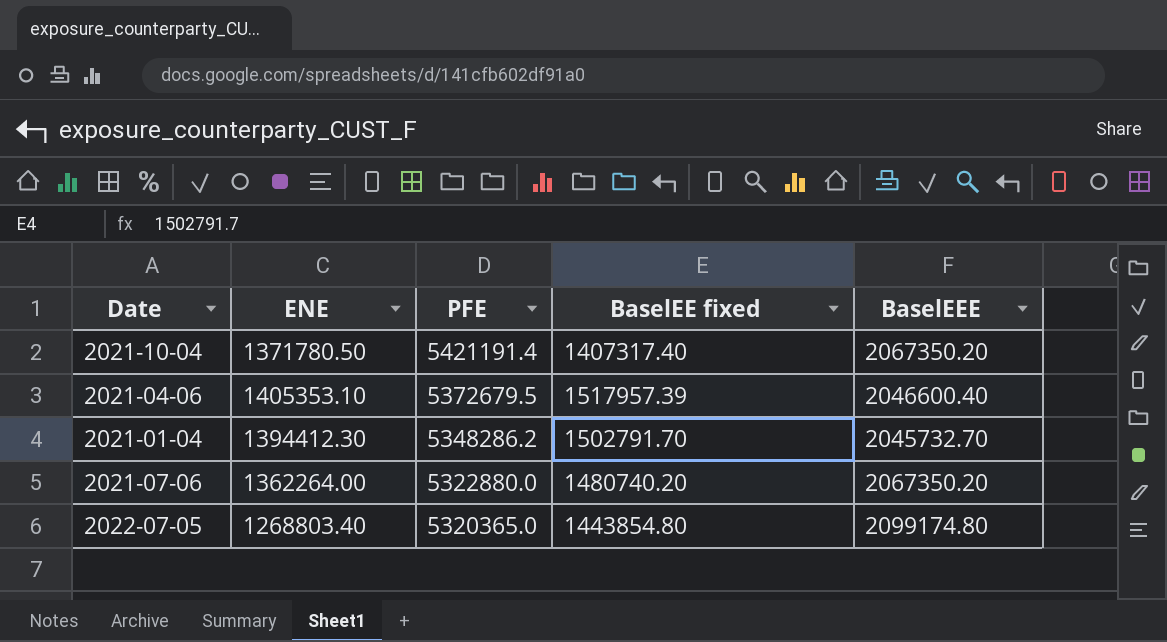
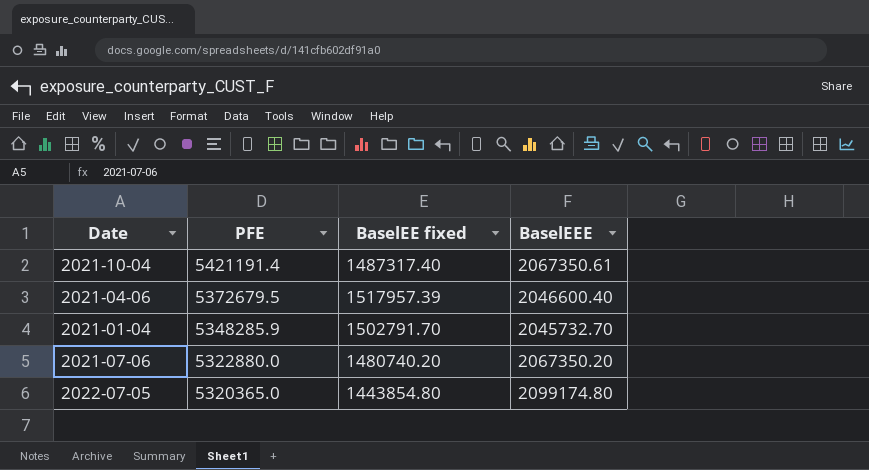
column ENE | position: 2 -> none
2021-10-04 | BaselEE fixed: 1407317.40 -> 1487317.40
2021-10-04 | BaselEEE: 2067350.20 -> 2067350.61
2021-01-04 | PFE: 5348286.2 -> 5348285.9

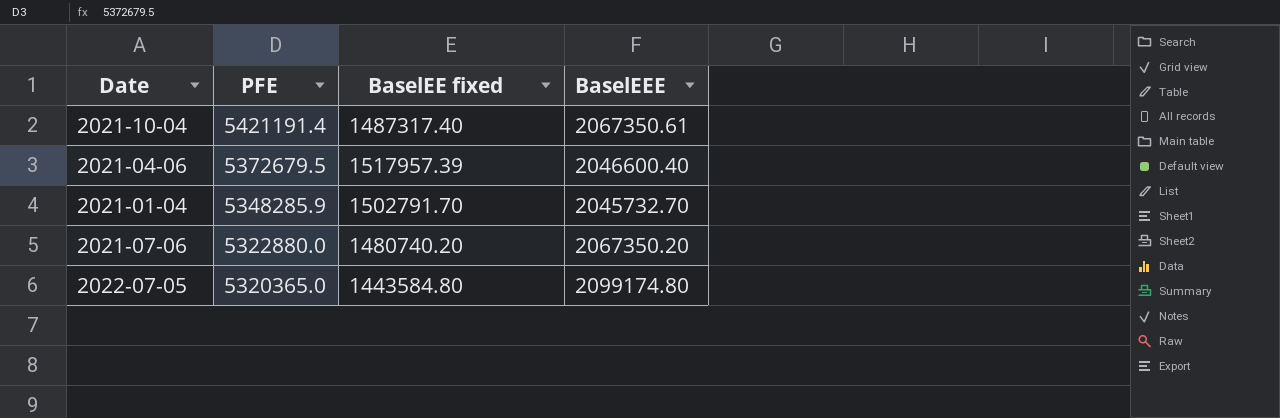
2022-07-05 | BaselEE fixed: 1443854.80 -> 1443584.80

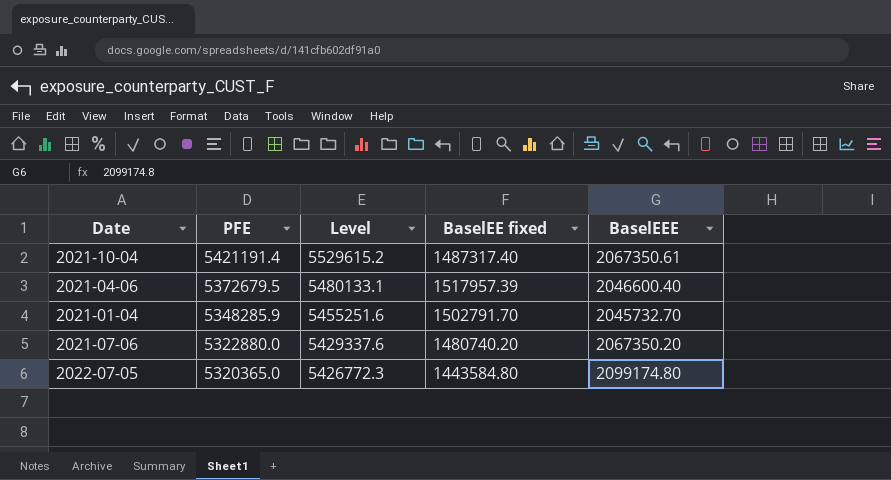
column Level | formula: none -> [PFE] * 1.02

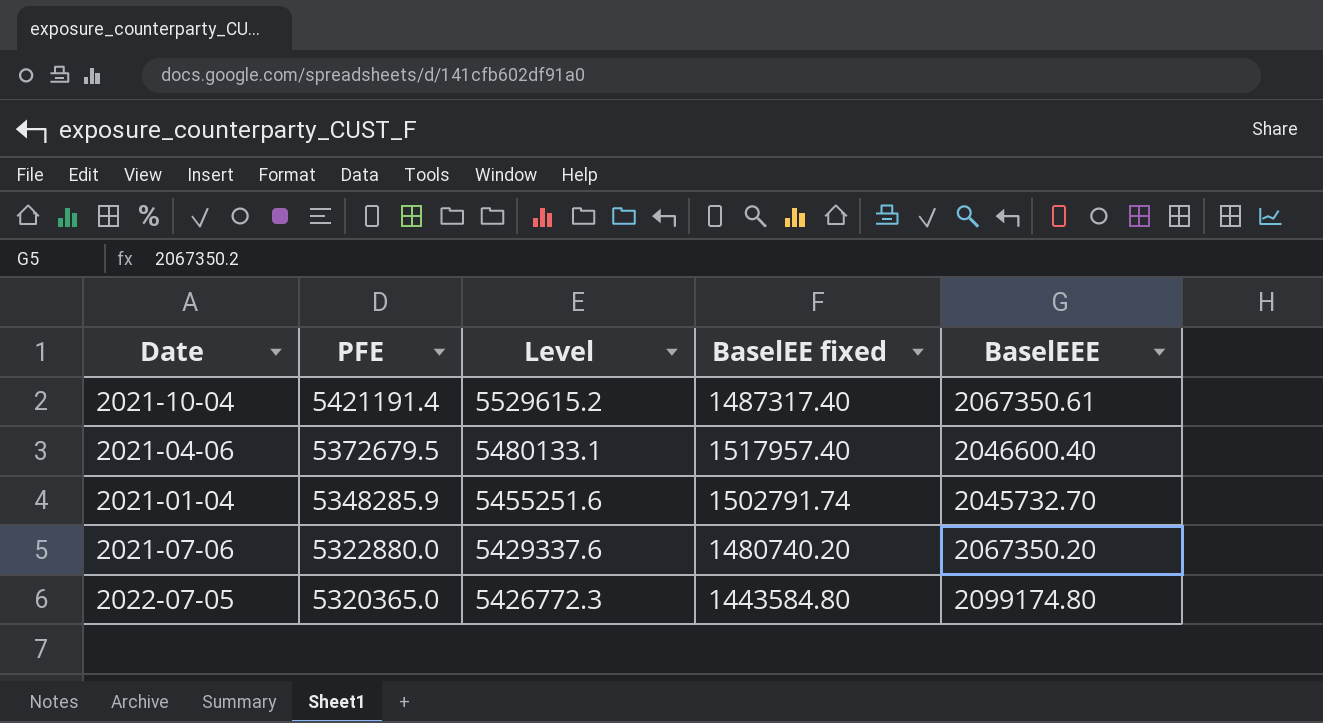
2021-04-06 | BaselEE fixed: 1517957.39 -> 1517957.40
2021-01-04 | BaselEE fixed: 1502791.70 -> 1502791.74

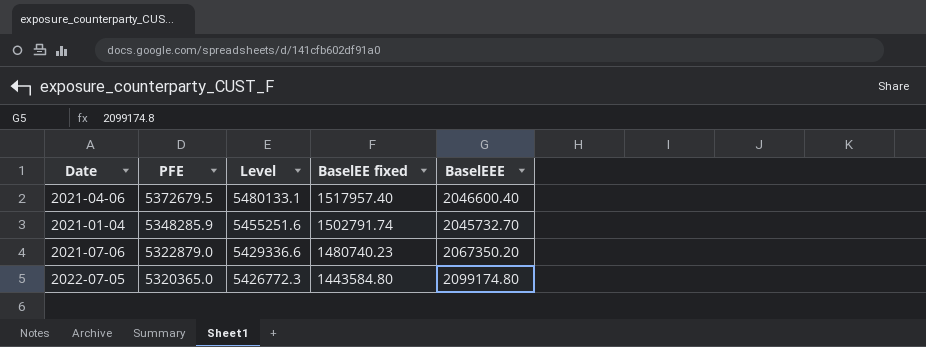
row 2021-10-04: 5421191.4 | 5529615.2 | 1487317.40 | 2067350.61 -> none
2021-07-06 | PFE: 5322880.0 -> 5322879.0
2021-07-06 | Level: 5429337.6 -> 5429336.6
2021-07-06 | BaselEE fixed: 1480740.20 -> 1480740.23

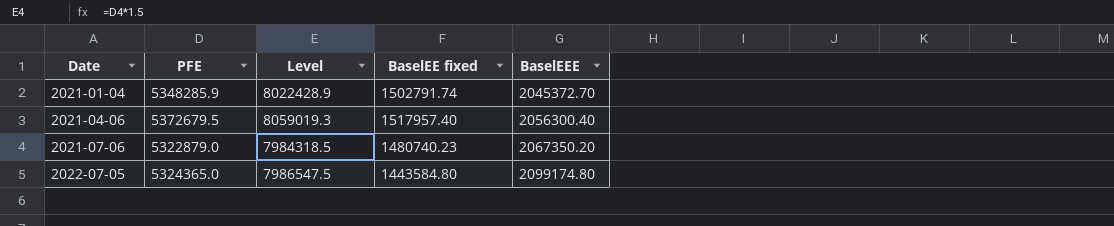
row order: PFE descending -> Date ascending
column Level | formula: [PFE] * 1.02 -> [PFE] * 1.5
2021-01-04 | BaselEEE: 2045732.70 -> 2045372.70
2021-04-06 | BaselEEE: 2046600.40 -> 2056300.40
2022-07-05 | PFE: 5320365.0 -> 5324365.0

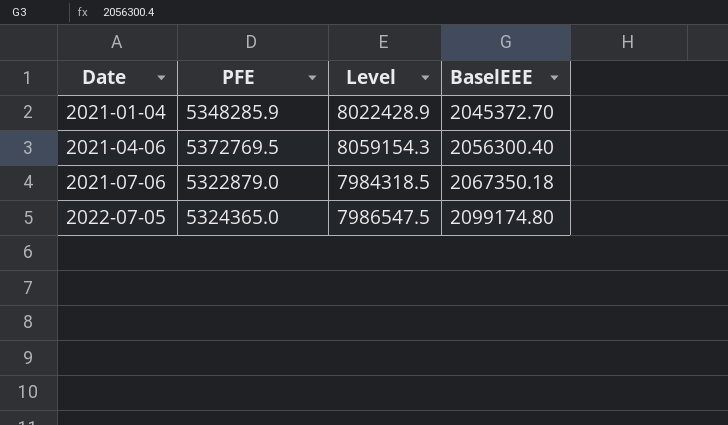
column BaselEE fixed | position: 4 -> none
2021-04-06 | PFE: 5372679.5 -> 5372769.5
2021-04-06 | Level: 8059019.3 -> 8059154.3
2021-07-06 | BaselEEE: 2067350.20 -> 2067350.18

